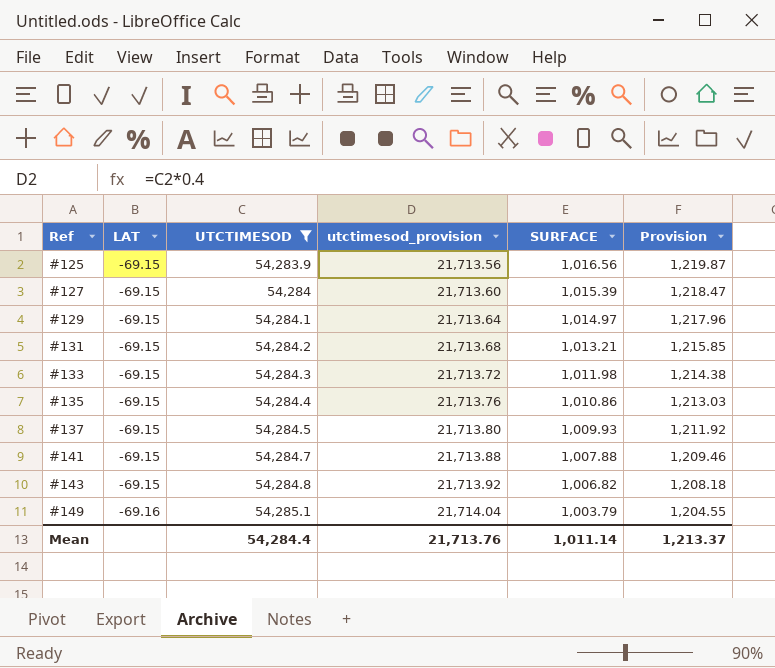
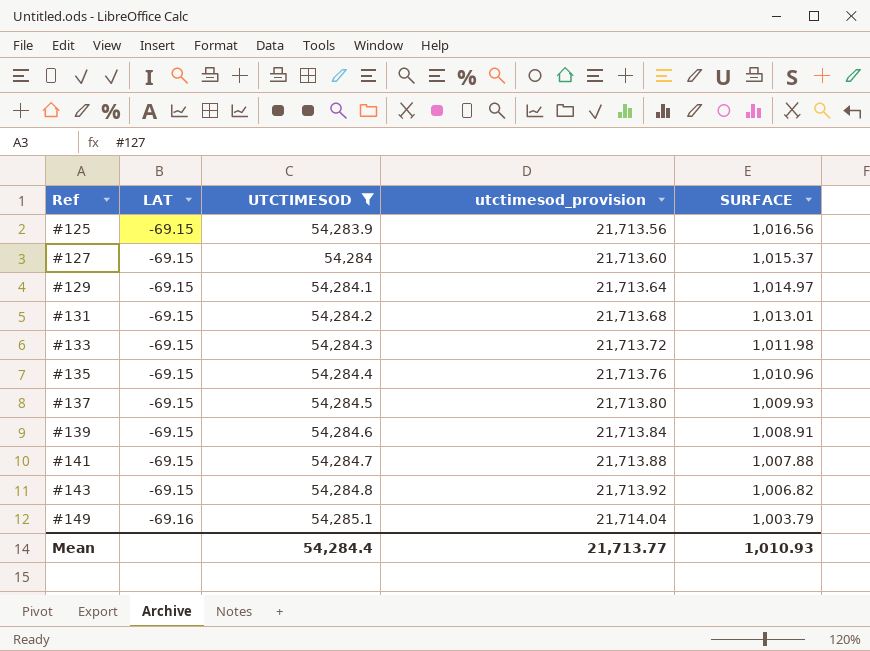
column Provision | formula: [SURFACE] * 1.2 -> none
#127 | SURFACE: 1,015.39 -> 1,015.37
#131 | SURFACE: 1,013.21 -> 1,013.01
#135 | SURFACE: 1,010.86 -> 1,010.96
row #139: none -> -69.15 | 54,284.6 | 21,713.84 | 1,008.91
Mean | utctimesod_provision: 21,713.76 -> 21,713.77
Mean | SURFACE: 1,011.14 -> 1,010.93

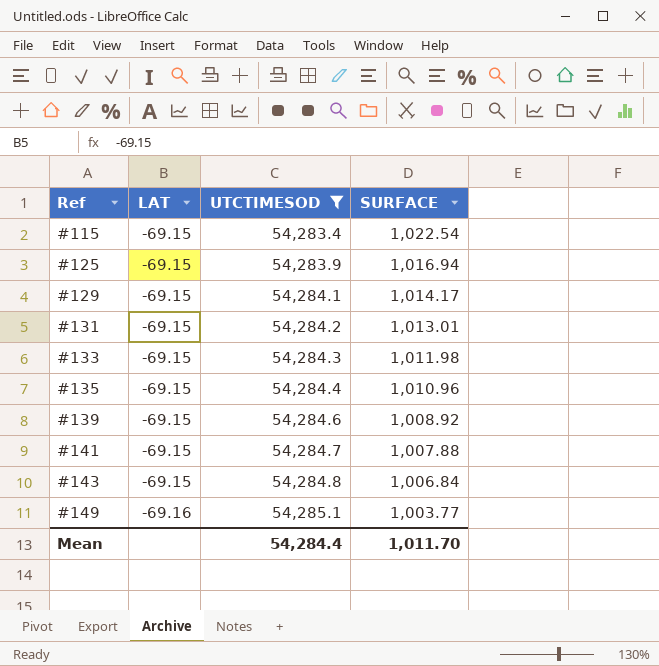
column utctimesod_provision | formula: [UTCTIMESOD] * 0.4 -> none
row #127: -69.15 | 54,284 | 21,713.60 | 1,015.37 -> none
row #137: -69.15 | 54,284.5 | 21,713.80 | 1,009.93 -> none
row #115: none -> -69.15 | 54,283.4 | 1,022.54
#125 | SURFACE: 1,016.56 -> 1,016.94
#129 | SURFACE: 1,014.97 -> 1,014.17
#139 | SURFACE: 1,008.91 -> 1,008.92
#143 | SURFACE: 1,006.82 -> 1,006.84
#149 | SURFACE: 1,003.79 -> 1,003.77
Mean | SURFACE: 1,010.93 -> 1,011.70

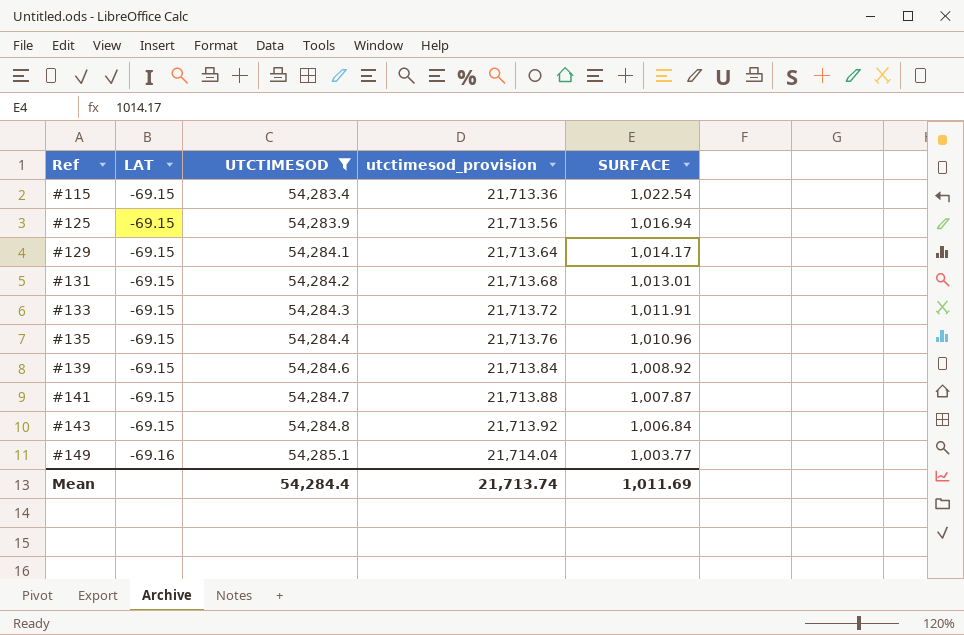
column utctimesod_provision | formula: none -> [UTCTIMESOD] * 0.4
#133 | SURFACE: 1,011.98 -> 1,011.91
#141 | SURFACE: 1,007.88 -> 1,007.87
Mean | SURFACE: 1,011.70 -> 1,011.69

